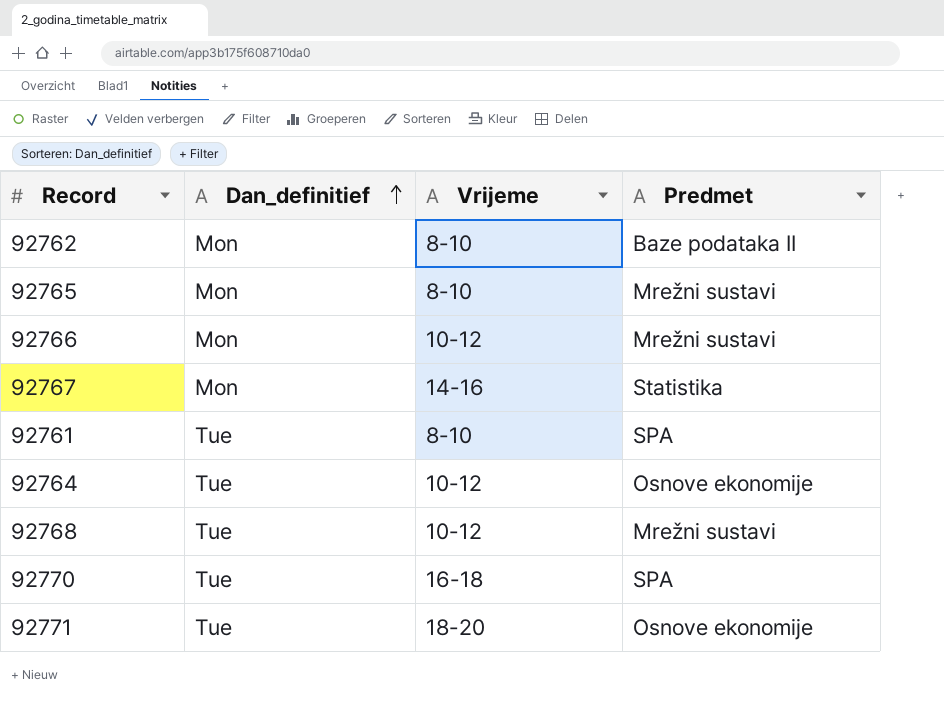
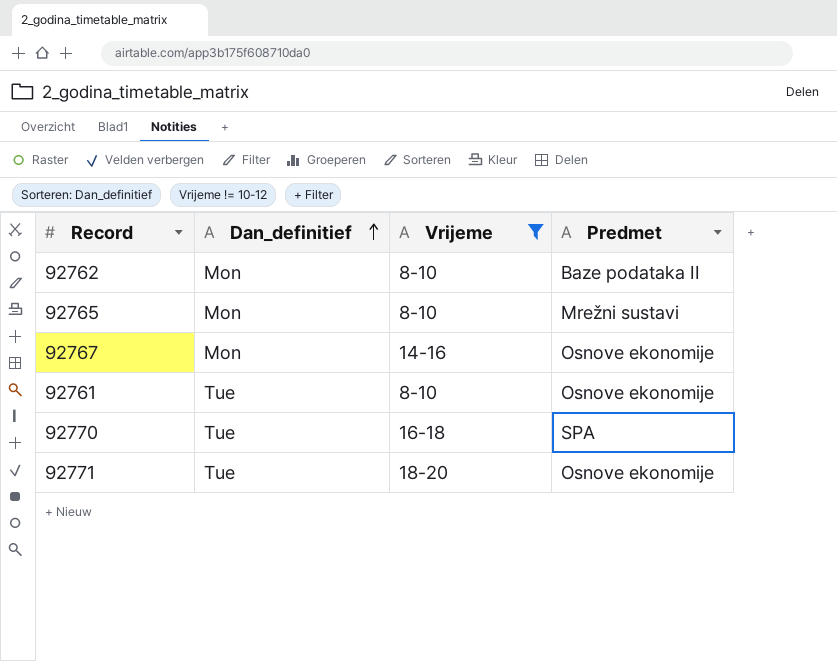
filter: none -> Vrijeme != 10-12
92767 | Predmet: Statistika -> Osnove ekonomije
92761 | Predmet: SPA -> Osnove ekonomije

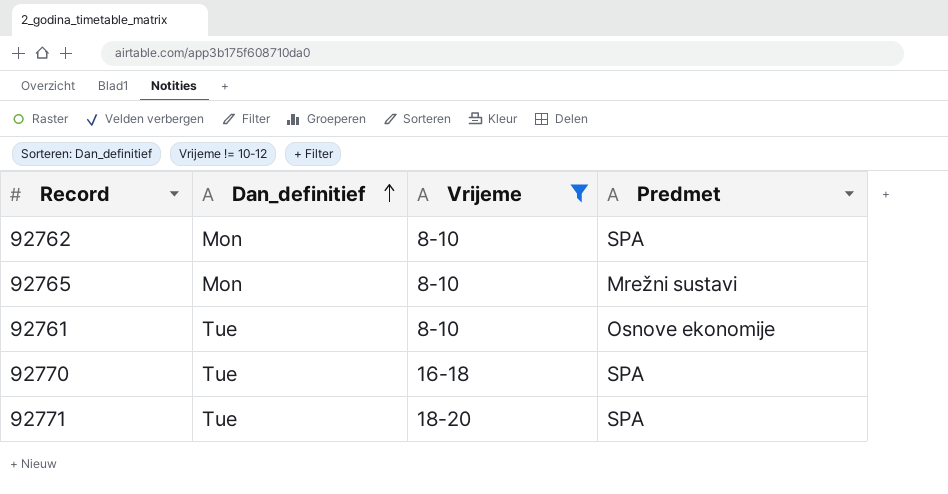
row 92767: Mon | 14-16 | Osnove ekonomije -> none
92762 | Predmet: Baze podataka II -> SPA
92771 | Predmet: Osnove ekonomije -> SPA

